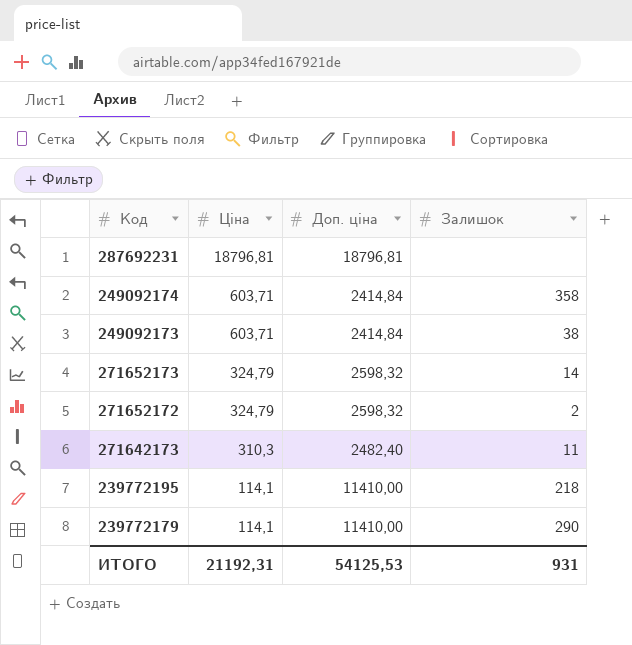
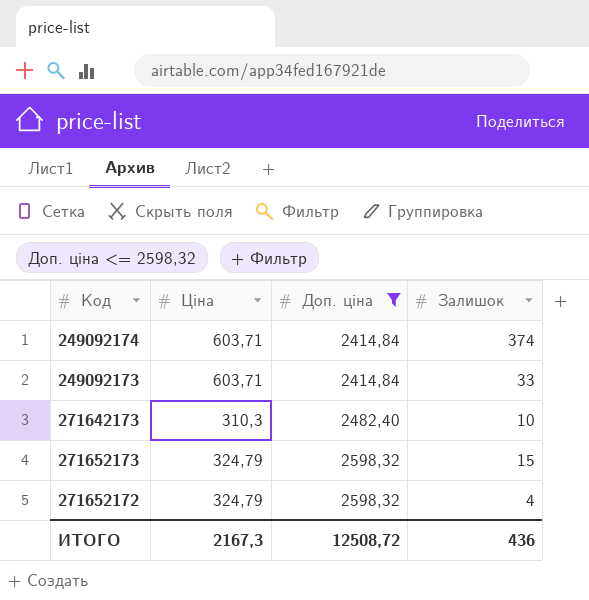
filter: none -> Доп. ціна <= 2598,32
row order: Ціна descending -> Доп. ціна ascending
249092174 | Залишок: 358 -> 374
249092173 | Залишок: 38 -> 33
271642173 | Залишок: 11 -> 10
271652173 | Залишок: 14 -> 15
271652172 | Залишок: 2 -> 4
ИТОГО | Ціна: 21192,31 -> 2167,3
ИТОГО | Доп. ціна: 54125,53 -> 12508,72
ИТОГО | Залишок: 931 -> 436

